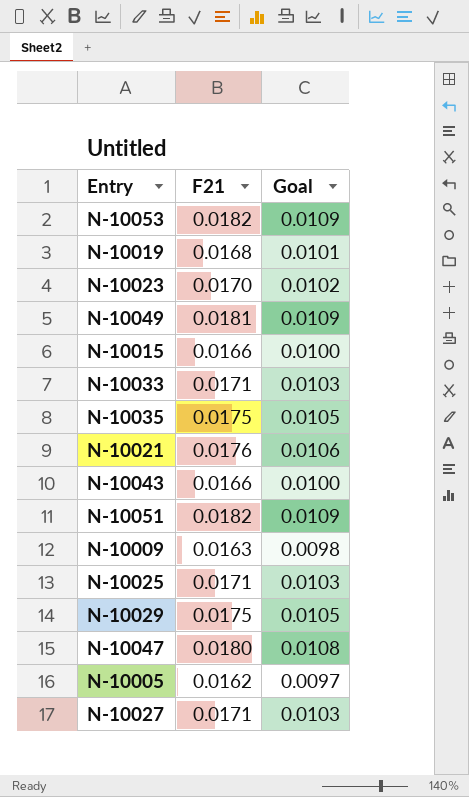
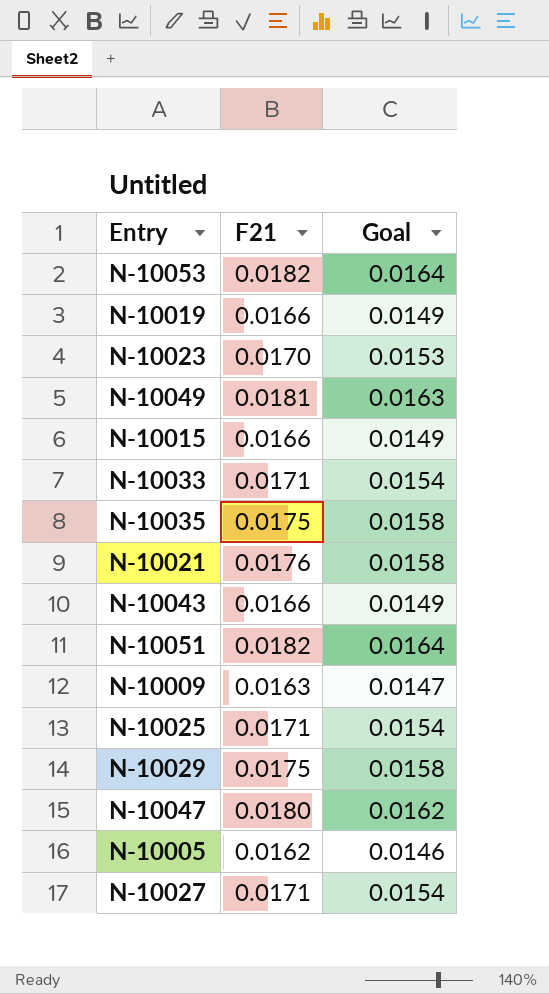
column Goal | formula: [F21] * 0.6 -> [F21] * 0.9
N-10019 | F21: 0.0168 -> 0.0166

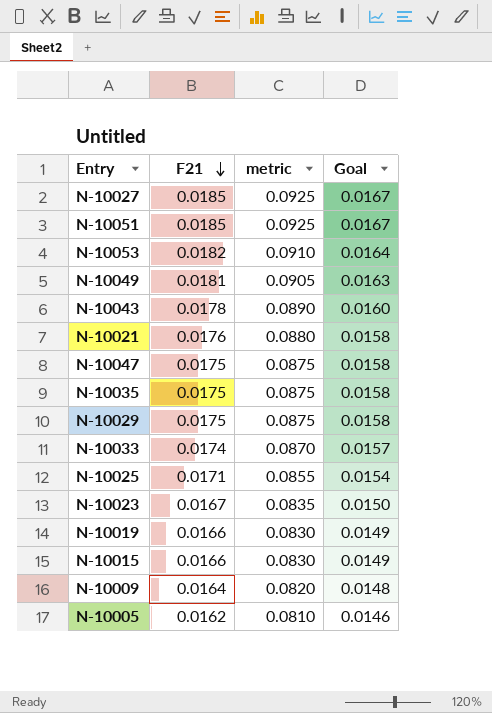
row order: none -> F21 descending
column metric | formula: none -> [F21] * 5
N-10027 | F21: 0.0171 -> 0.0185
N-10027 | Goal: 0.0154 -> 0.0167
N-10051 | F21: 0.0182 -> 0.0185
N-10051 | Goal: 0.0164 -> 0.0167
N-10043 | F21: 0.0166 -> 0.0178
N-10043 | Goal: 0.0149 -> 0.0160
N-10047 | F21: 0.0180 -> 0.0175
N-10047 | Goal: 0.0162 -> 0.0158
N-10033 | F21: 0.0171 -> 0.0174
N-10033 | Goal: 0.0154 -> 0.0157
N-10023 | F21: 0.0170 -> 0.0167
N-10023 | Goal: 0.0153 -> 0.0150
N-10009 | F21: 0.0163 -> 0.0164
N-10009 | Goal: 0.0147 -> 0.0148

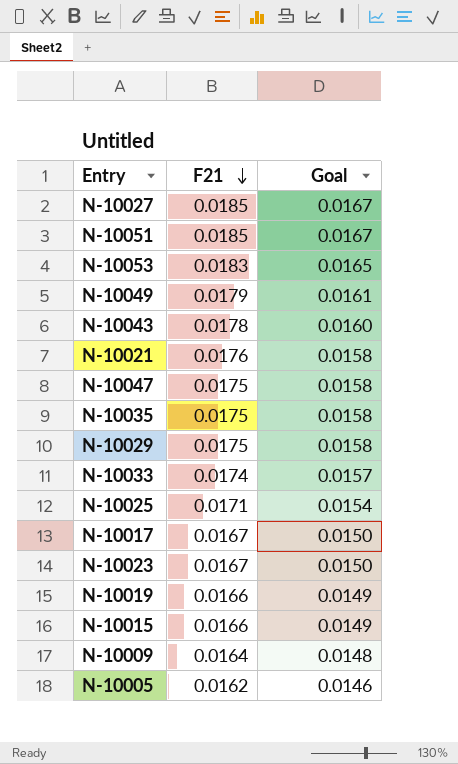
column metric | formula: [F21] * 5 -> none
N-10053 | F21: 0.0182 -> 0.0183
N-10053 | Goal: 0.0164 -> 0.0165
N-10049 | F21: 0.0181 -> 0.0179
N-10049 | Goal: 0.0163 -> 0.0161
row N-10017: none -> 0.0167 | 0.0150

